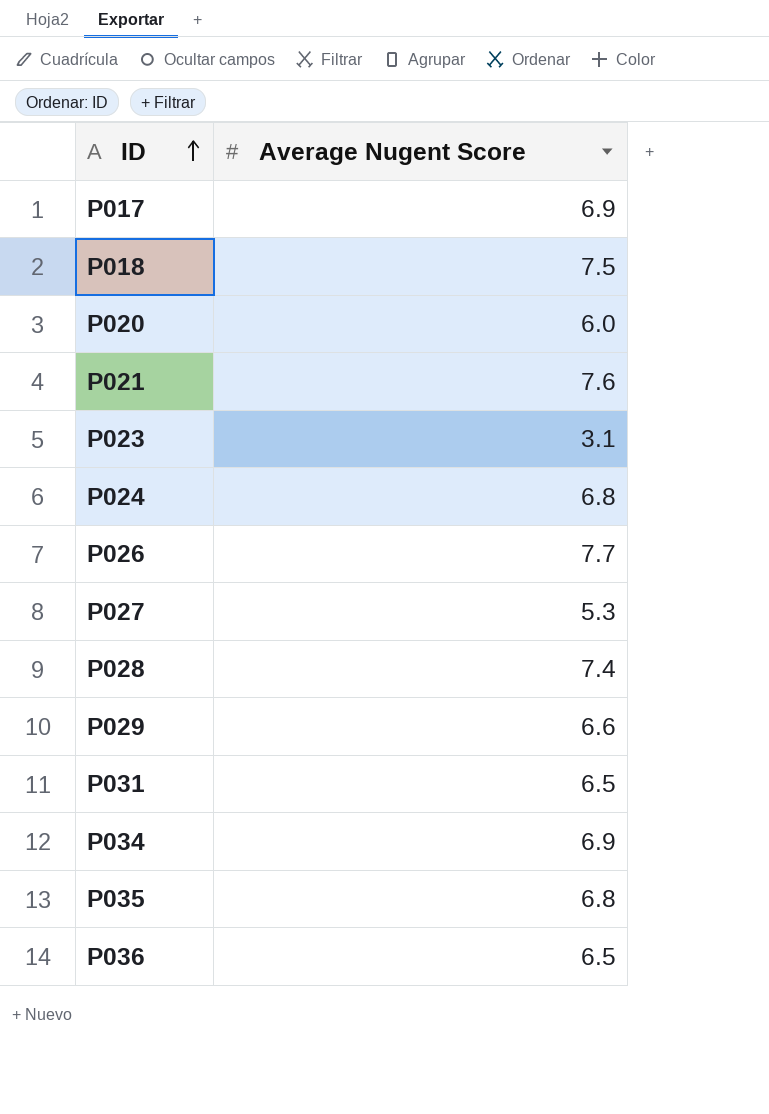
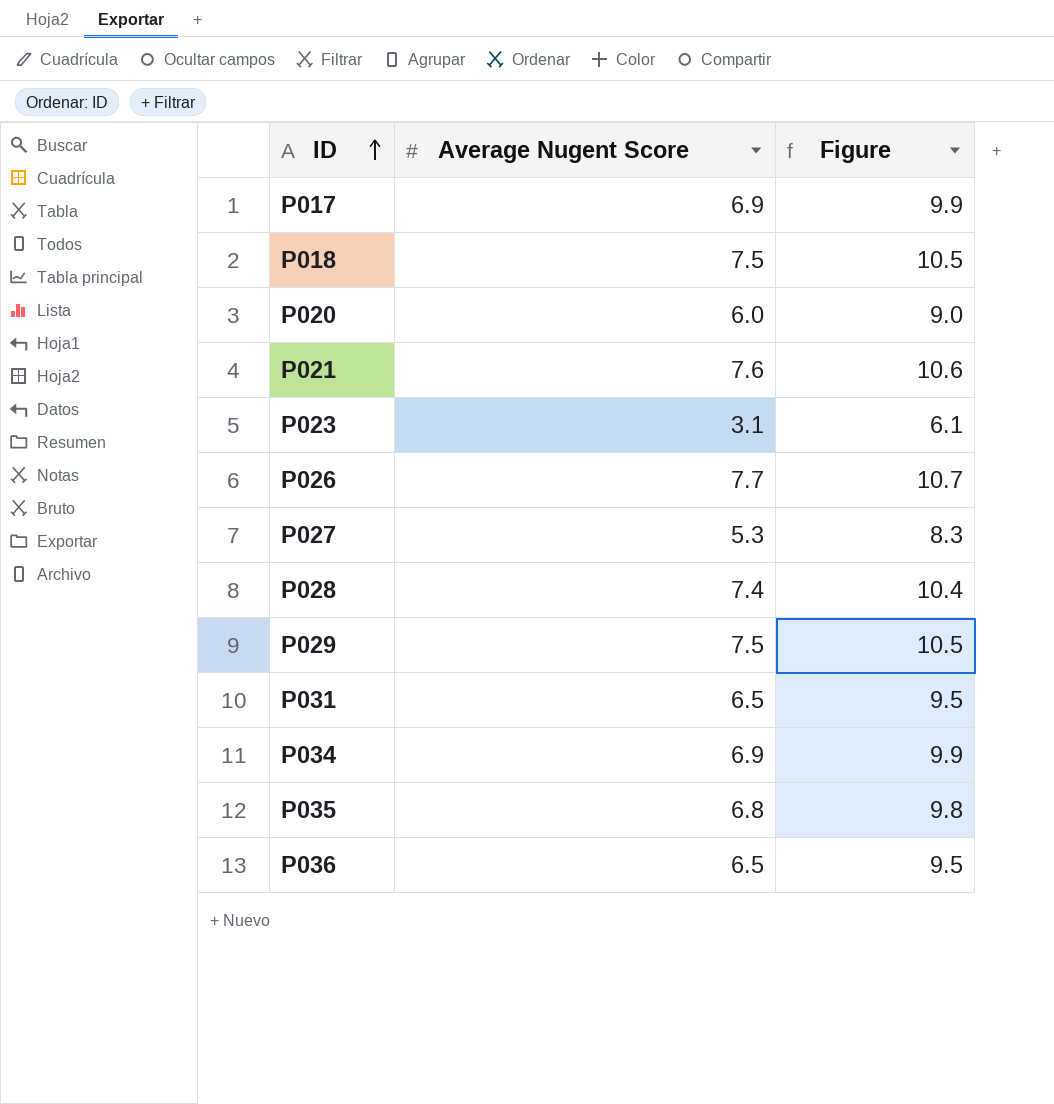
column Figure | formula: none -> [Average Nugent Score] + 3
row P024: 6.8 -> none
P029 | Average Nugent Score: 6.6 -> 7.5

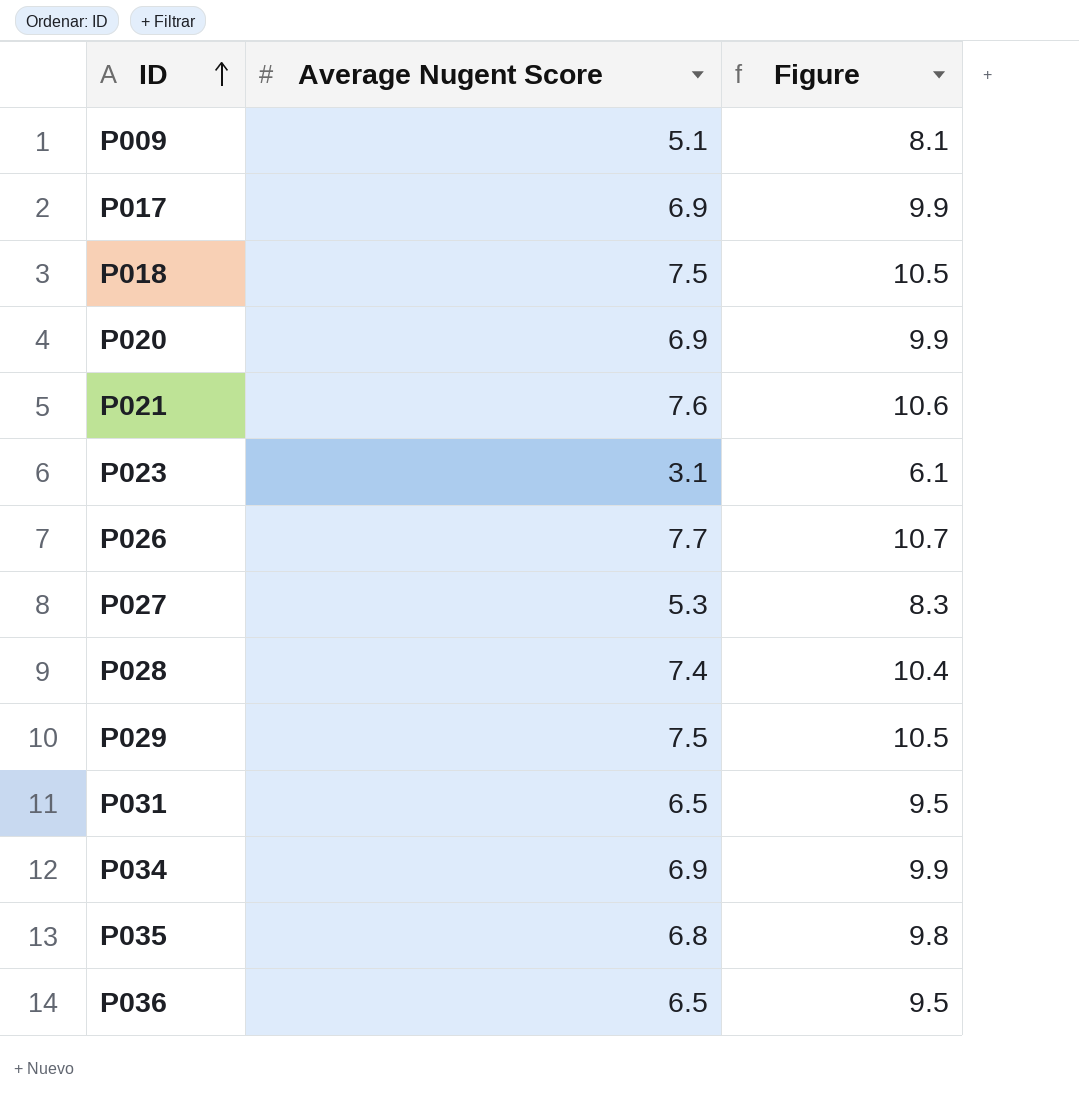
row P009: none -> 5.1 | 8.1
P020 | Average Nugent Score: 6.0 -> 6.9
P020 | Figure: 9.0 -> 9.9

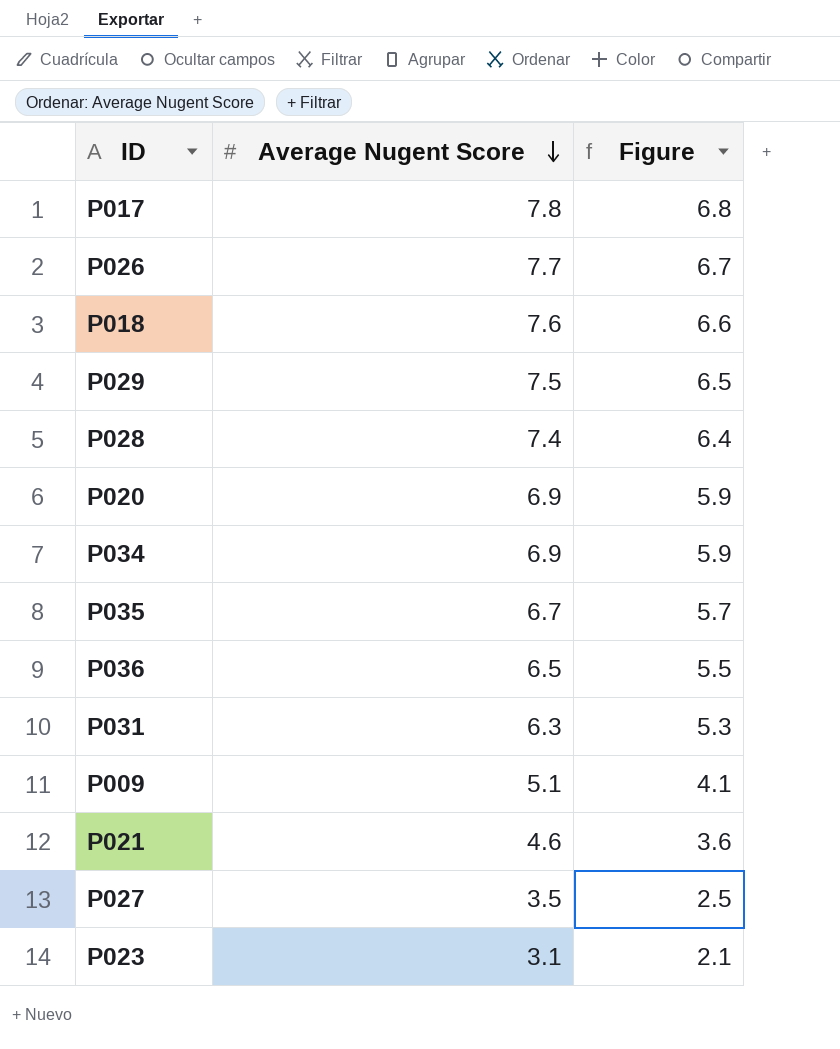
row order: ID ascending -> Average Nugent Score descending
column Figure | formula: [Average Nugent Score] + 3 -> [Average Nugent Score] - 1
P017 | Average Nugent Score: 6.9 -> 7.8
P018 | Average Nugent Score: 7.5 -> 7.6
P035 | Average Nugent Score: 6.8 -> 6.7
P031 | Average Nugent Score: 6.5 -> 6.3
P021 | Average Nugent Score: 7.6 -> 4.6
P027 | Average Nugent Score: 5.3 -> 3.5

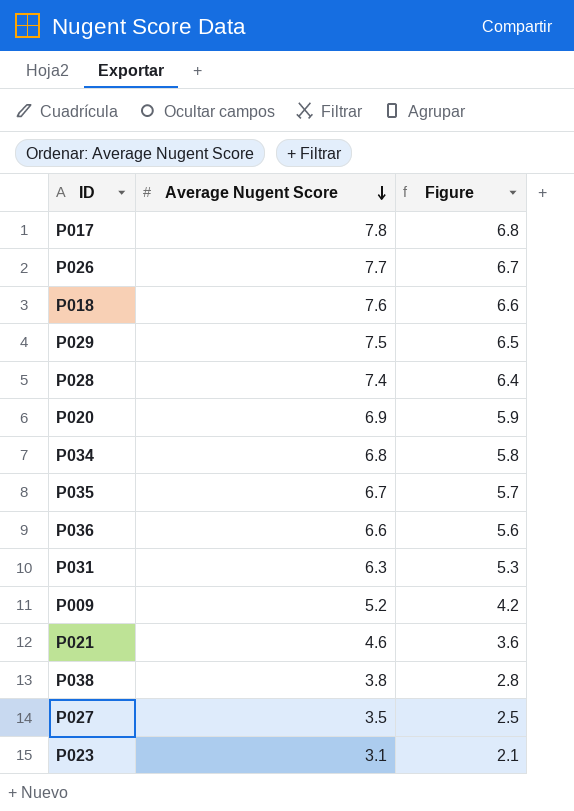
P034 | Average Nugent Score: 6.9 -> 6.8
P034 | Figure: 5.9 -> 5.8
P036 | Average Nugent Score: 6.5 -> 6.6
P036 | Figure: 5.5 -> 5.6
P009 | Average Nugent Score: 5.1 -> 5.2
P009 | Figure: 4.1 -> 4.2
row P038: none -> 3.8 | 2.8

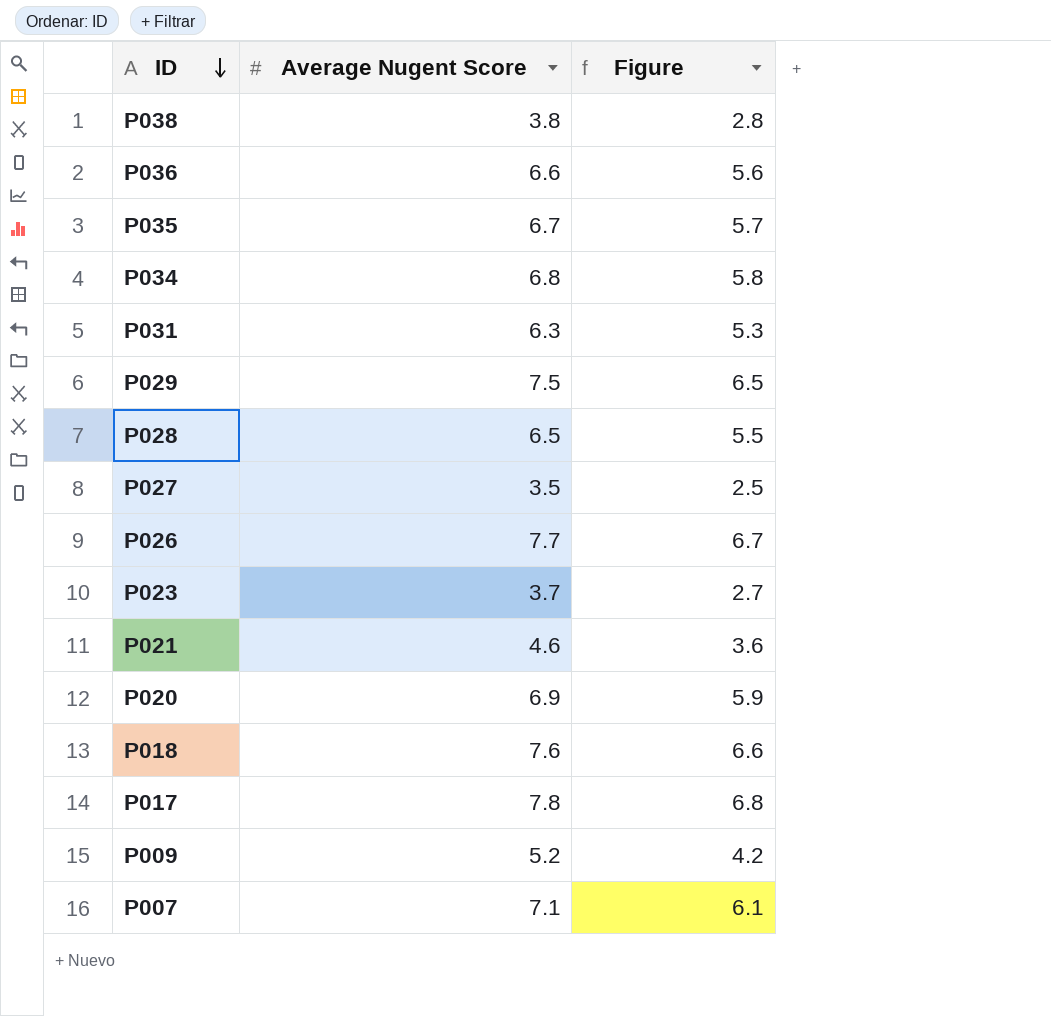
row order: Average Nugent Score descending -> ID descending
P028 | Average Nugent Score: 7.4 -> 6.5
P028 | Figure: 6.4 -> 5.5
P023 | Average Nugent Score: 3.1 -> 3.7
P023 | Figure: 2.1 -> 2.7
row P007: none -> 7.1 | 6.1

